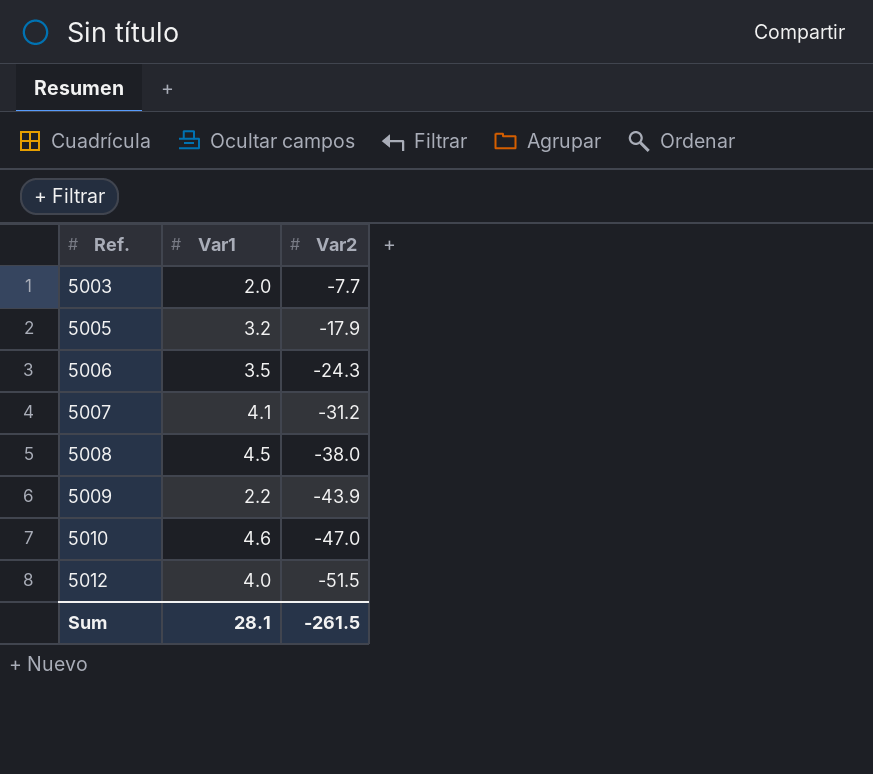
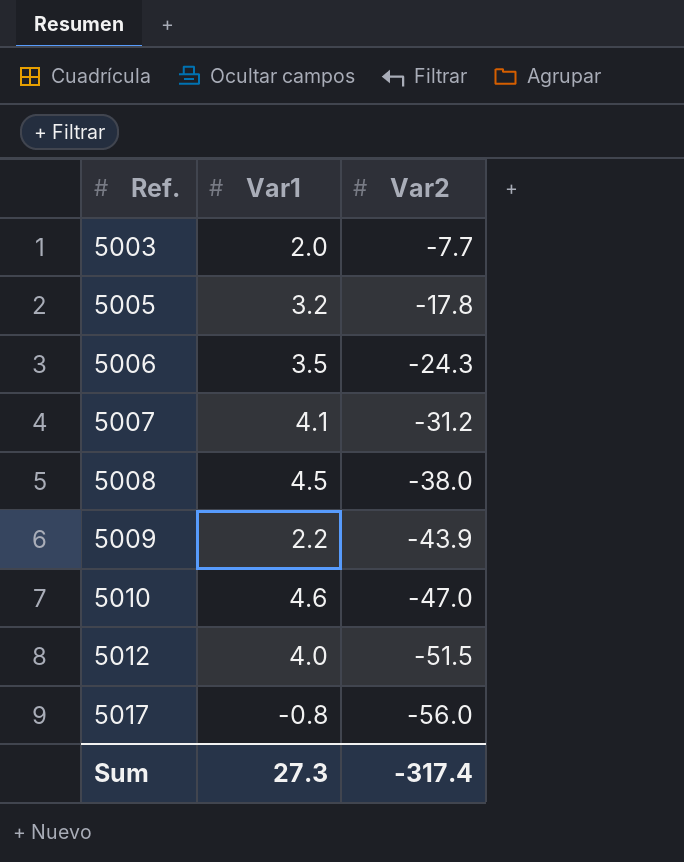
5005 | Var2: -17.9 -> -17.8
row 5017: none -> -0.8 | -56.0
Sum | Var1: 28.1 -> 27.3
Sum | Var2: -261.5 -> -317.4

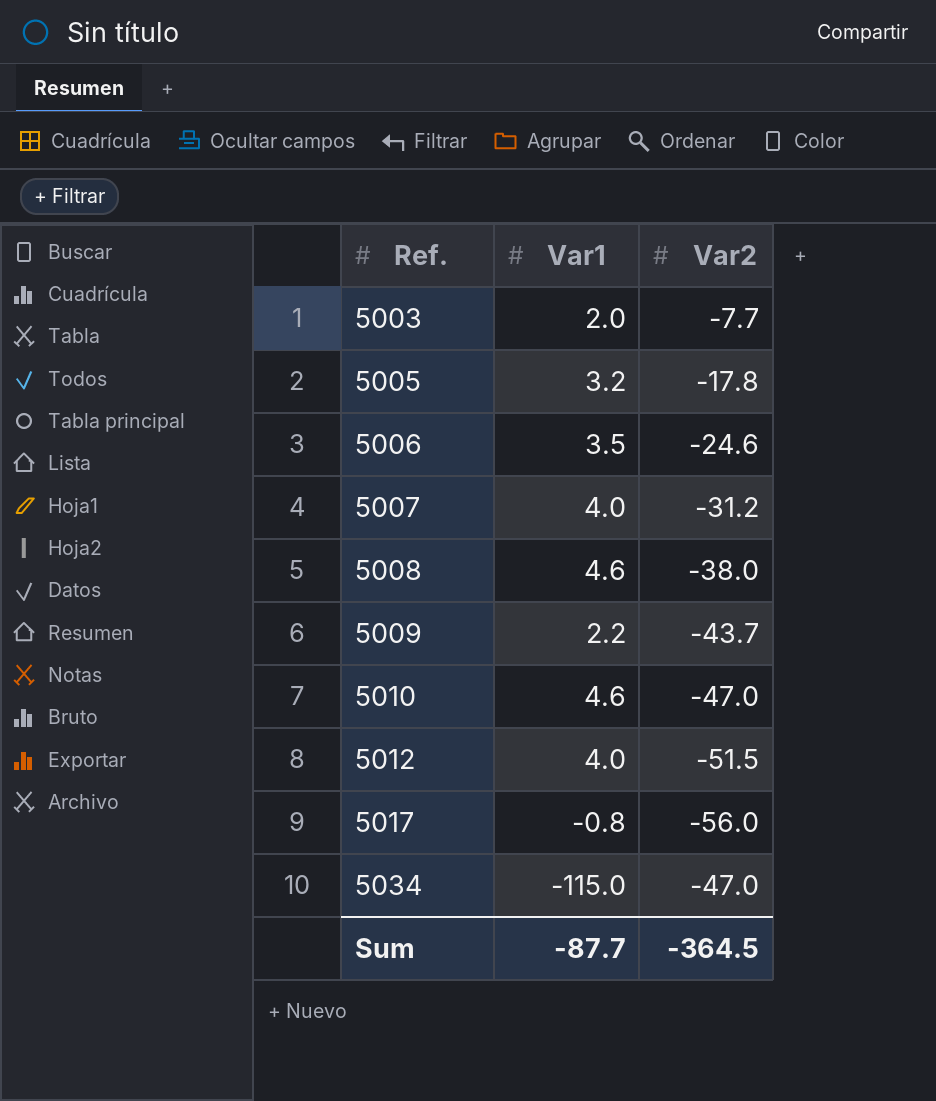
5006 | Var2: -24.3 -> -24.6
5007 | Var1: 4.1 -> 4.0
5008 | Var1: 4.5 -> 4.6
5009 | Var2: -43.9 -> -43.7
row 5034: none -> -115.0 | -47.0
Sum | Var1: 27.3 -> -87.7
Sum | Var2: -317.4 -> -364.5

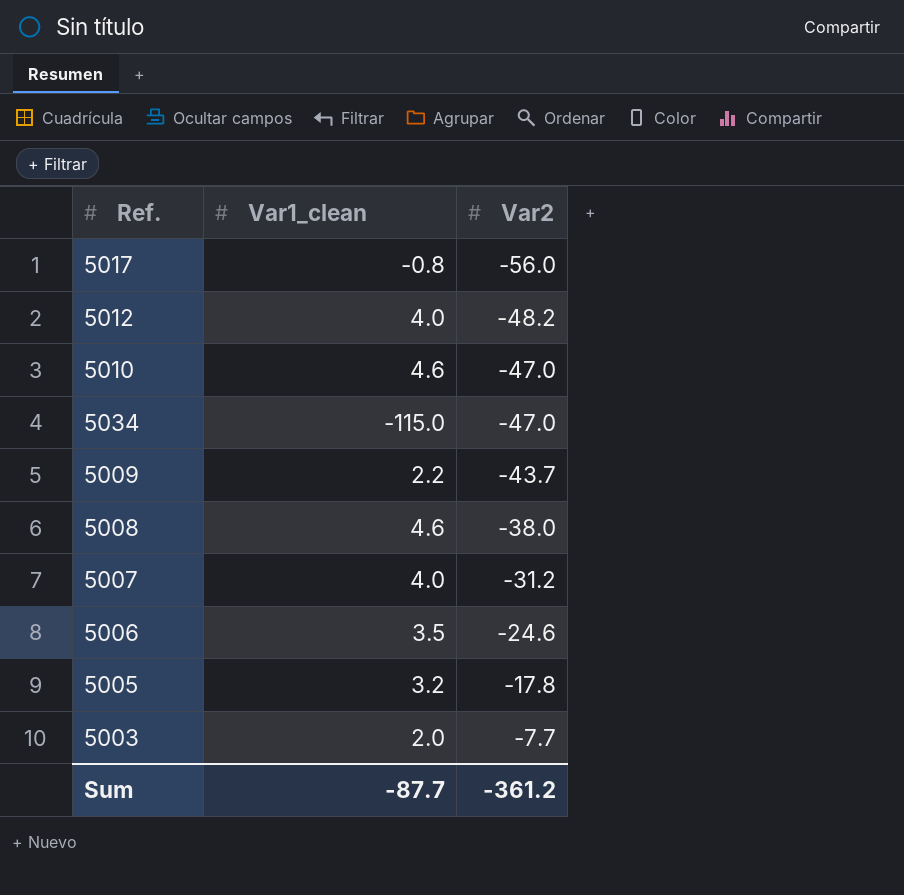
row order: Ref. ascending -> Var2 ascending
column name: Var1 -> Var1_clean
5012 | Var2: -51.5 -> -48.2
Sum | Var2: -364.5 -> -361.2

